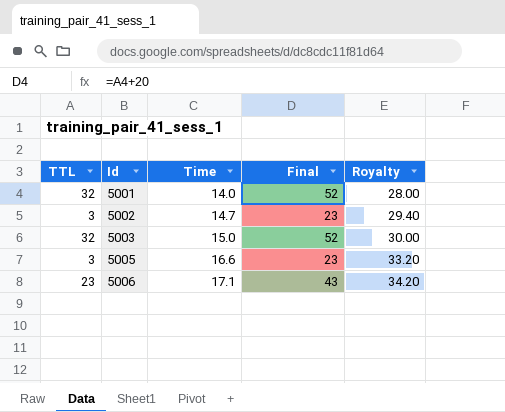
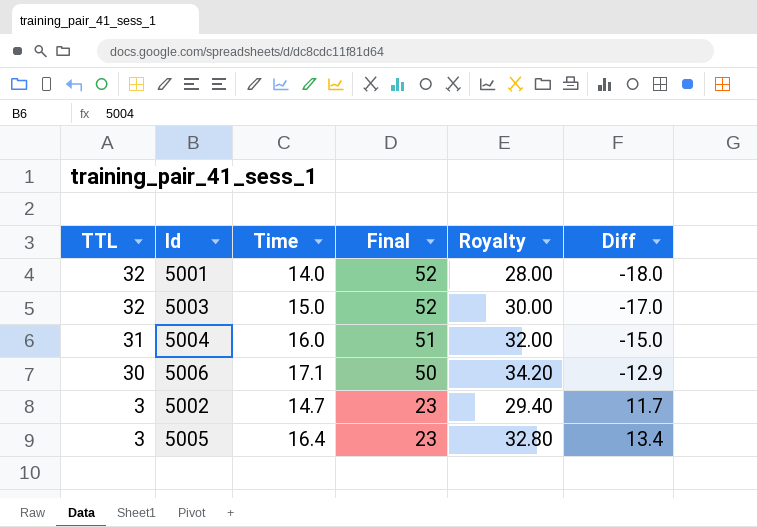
row order: Id ascending -> TTL descending
column Diff | formula: none -> [Time] - [TTL]
row 5004: none -> 31 | 16.0 | 51 | 32.00 | -15.0
5006 | TTL: 23 -> 30
5006 | Final: 43 -> 50
5005 | Time: 16.6 -> 16.4
5005 | Royalty: 33.20 -> 32.80

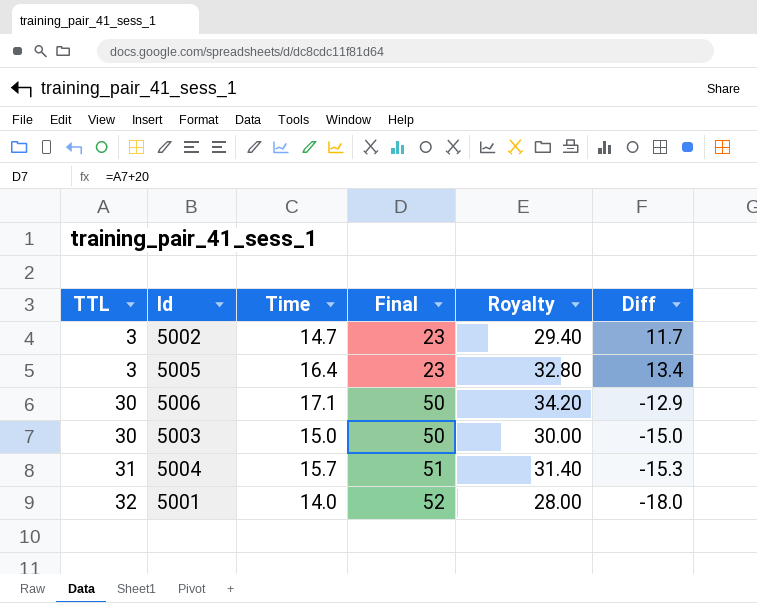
row order: TTL descending -> TTL ascending
5003 | TTL: 32 -> 30
5003 | Final: 52 -> 50
5003 | Diff: -17.0 -> -15.0
5004 | Time: 16.0 -> 15.7
5004 | Royalty: 32.00 -> 31.40
5004 | Diff: -15.0 -> -15.3

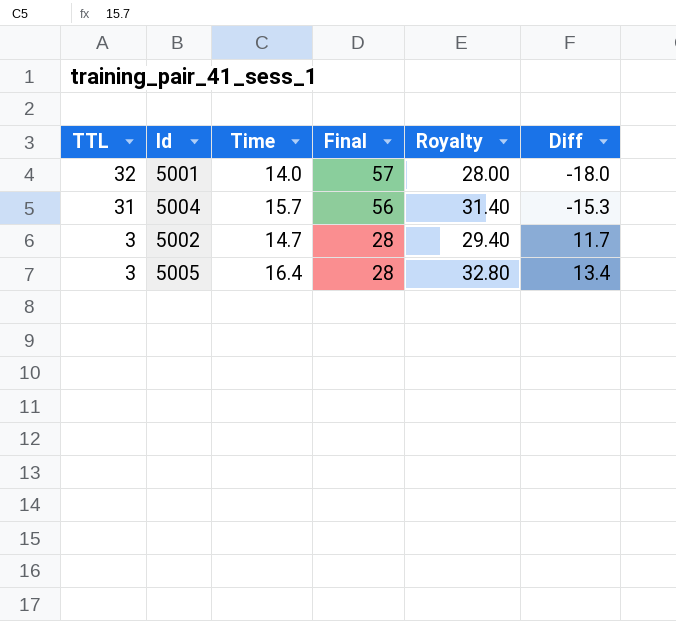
row order: TTL ascending -> TTL descending
column Final | formula: [TTL] + 20 -> [TTL] + 25
row 5006: 30 | 17.1 | 50 | 34.20 | -12.9 -> none
row 5003: 30 | 15.0 | 50 | 30.00 | -15.0 -> none

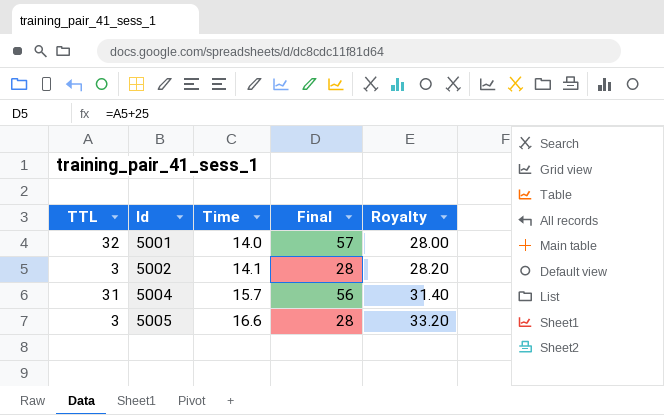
row order: TTL descending -> Id ascending
column Diff | formula: [Time] - [TTL] -> none
5002 | Time: 14.7 -> 14.1
5002 | Royalty: 29.40 -> 28.20
5005 | Time: 16.4 -> 16.6
5005 | Royalty: 32.80 -> 33.20

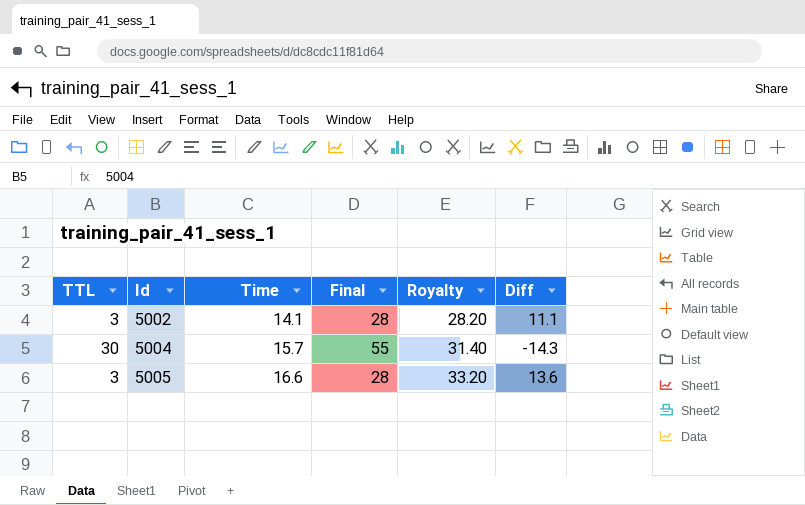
column Diff | formula: none -> [Time] - [TTL]
row 5001: 32 | 14.0 | 57 | 28.00 -> none
5004 | TTL: 31 -> 30
5004 | Final: 56 -> 55

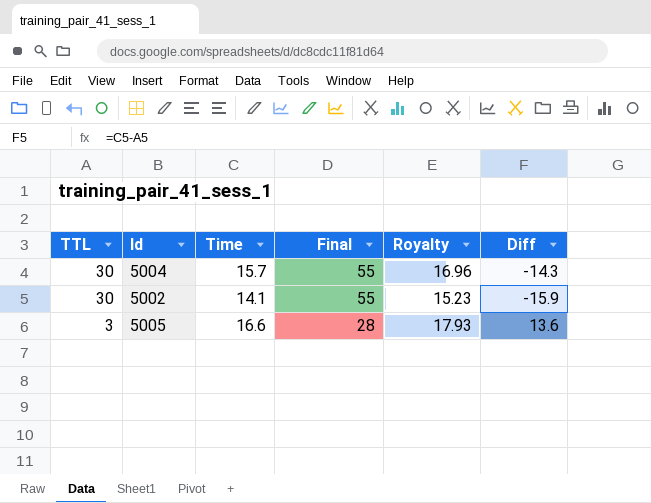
row order: Id ascending -> TTL descending
column Royalty | formula: [Time] * 2 -> [Time] * 1.08
5002 | TTL: 3 -> 30
5002 | Final: 28 -> 55
5002 | Diff: 11.1 -> -15.9

